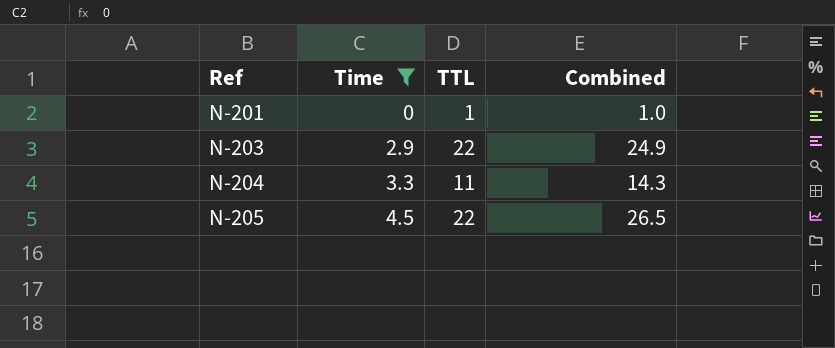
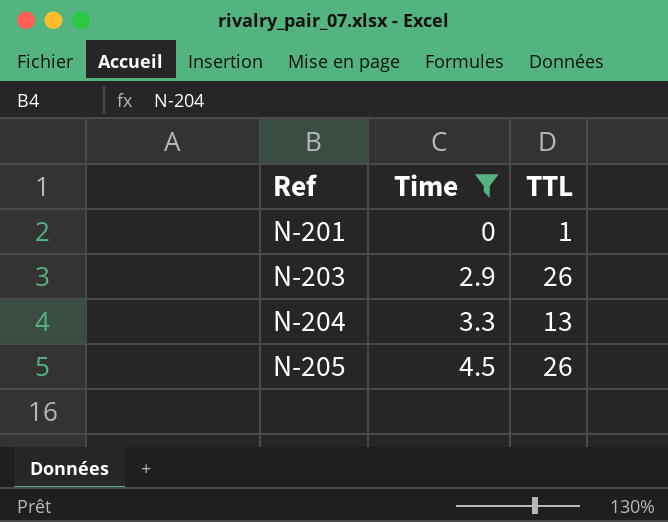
column Combined | formula: [Time] + [TTL] -> none
N-203 | TTL: 22 -> 26
N-204 | TTL: 11 -> 13
N-205 | TTL: 22 -> 26

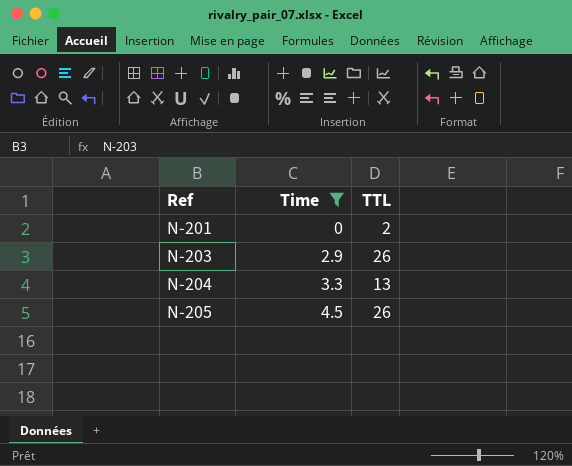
N-201 | TTL: 1 -> 2

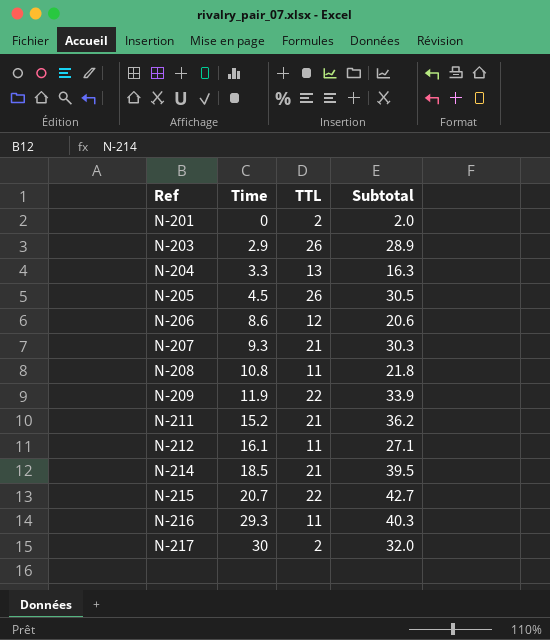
filter: Time <= 4.5 -> none
column Subtotal | formula: none -> [Time] + [TTL]

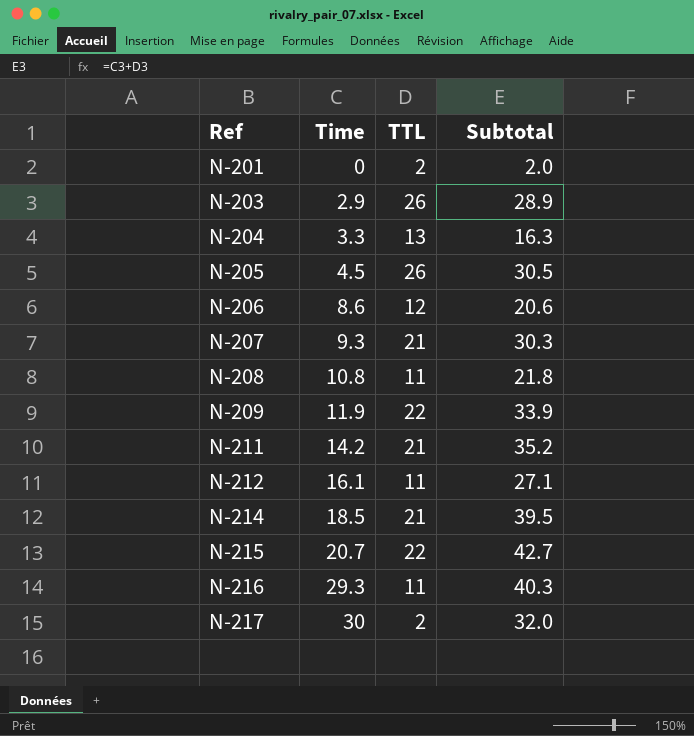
N-211 | Time: 15.2 -> 14.2
N-211 | Subtotal: 36.2 -> 35.2

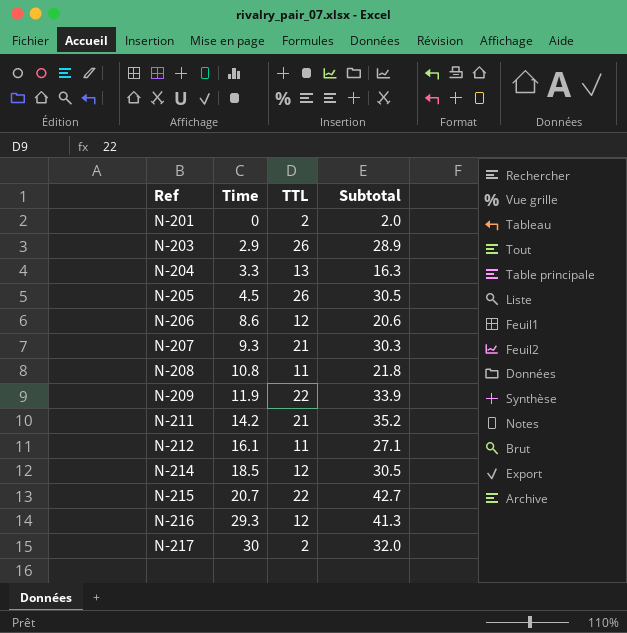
N-214 | TTL: 21 -> 12
N-214 | Subtotal: 39.5 -> 30.5
N-216 | TTL: 11 -> 12
N-216 | Subtotal: 40.3 -> 41.3

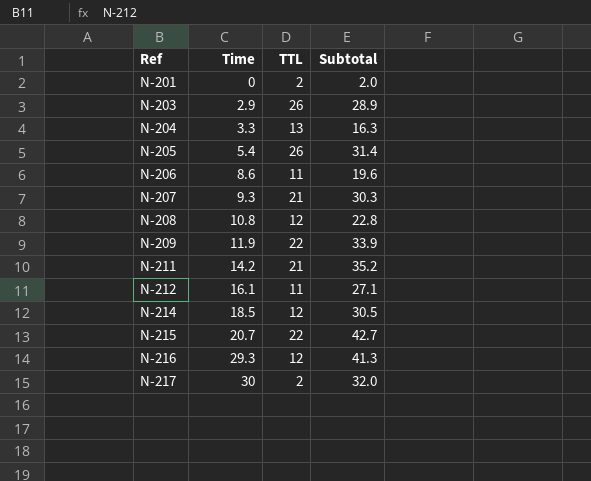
N-205 | Time: 4.5 -> 5.4
N-205 | Subtotal: 30.5 -> 31.4
N-206 | TTL: 12 -> 11
N-206 | Subtotal: 20.6 -> 19.6
N-208 | TTL: 11 -> 12
N-208 | Subtotal: 21.8 -> 22.8

